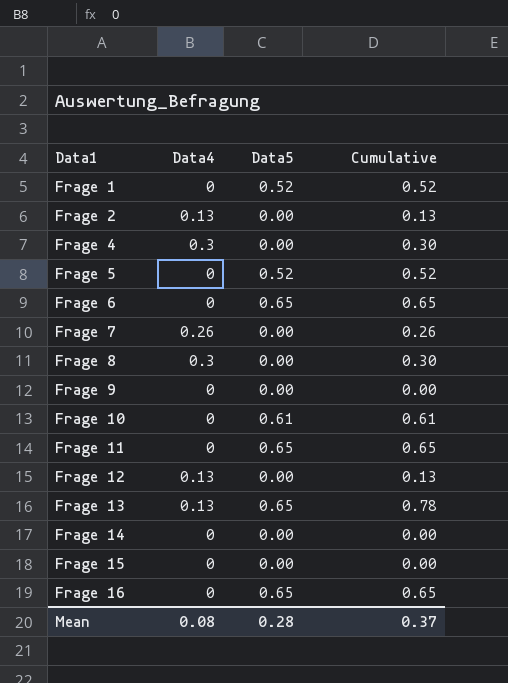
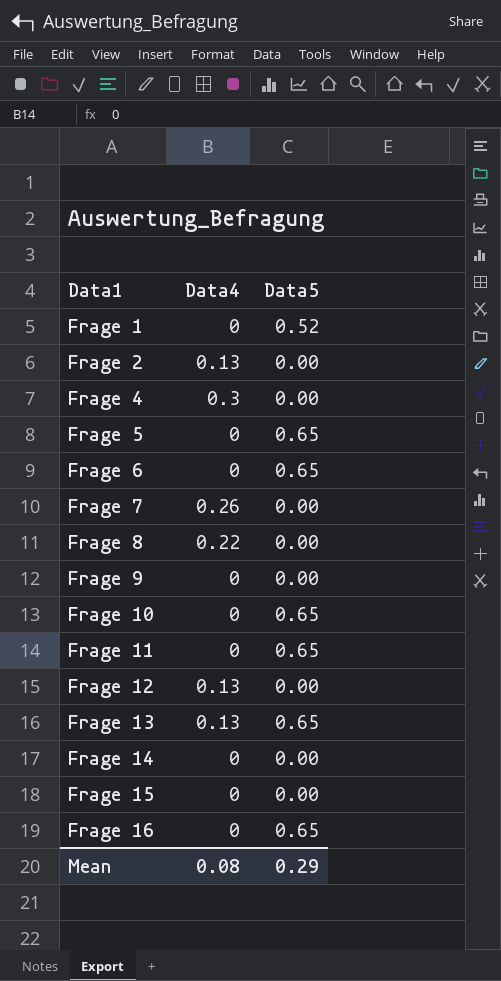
column Cumulative | formula: [Data4] + [Data5] -> none
Frage 5 | Data5: 0.52 -> 0.65
Frage 8 | Data4: 0.3 -> 0.22
Frage 10 | Data5: 0.61 -> 0.65
Mean | Data5: 0.28 -> 0.29

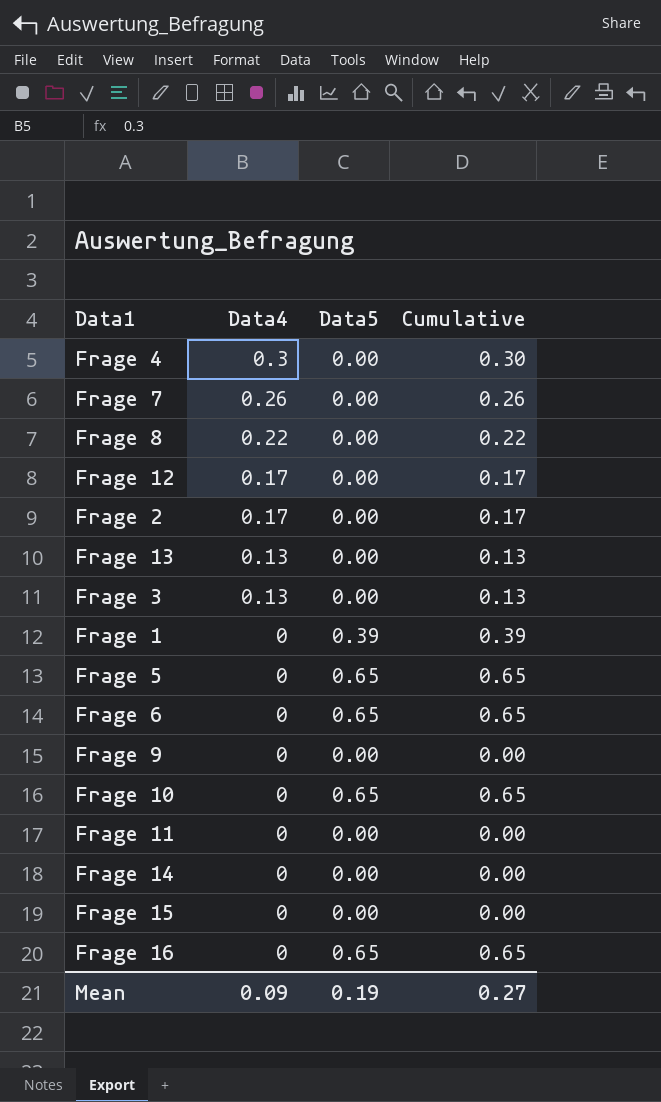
row order: Data1 ascending -> Data4 descending
column Cumulative | formula: none -> [Data4] + [Data5]
Frage 12 | Data4: 0.13 -> 0.17
Frage 2 | Data4: 0.13 -> 0.17
Frage 13 | Data5: 0.65 -> 0.00
row Frage 3: none -> 0.13 | 0.00 | 0.13
Frage 1 | Data5: 0.52 -> 0.39
Frage 11 | Data5: 0.65 -> 0.00
Mean | Data4: 0.08 -> 0.09
Mean | Data5: 0.29 -> 0.19

